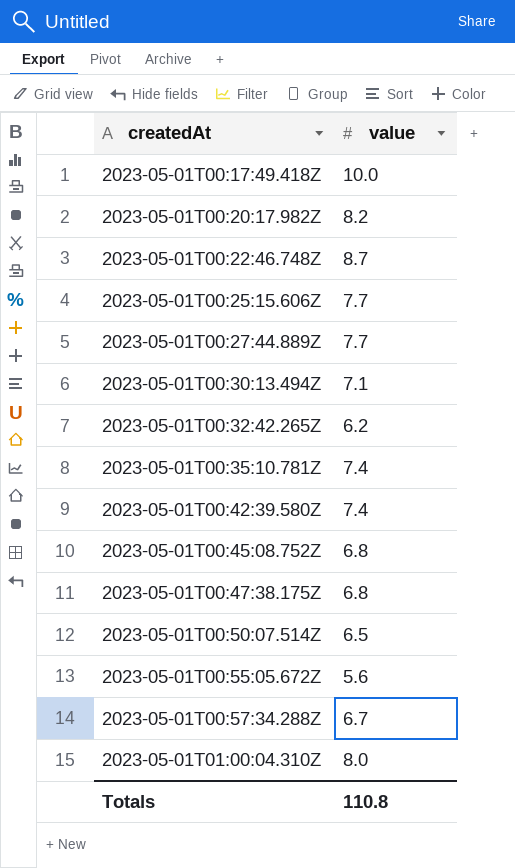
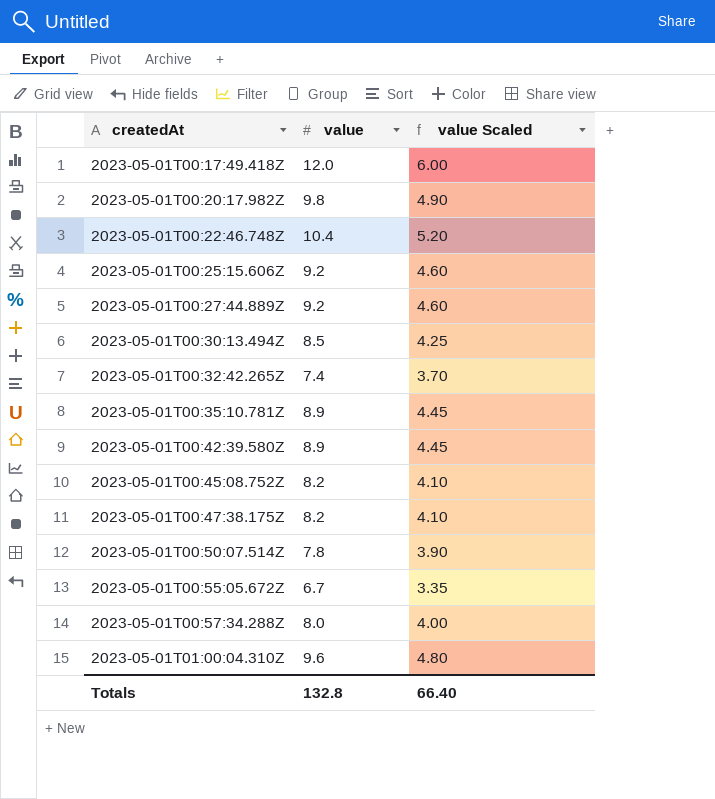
column value Scaled | formula: none -> [value] * 0.5
2023-05-01T00:17:49.418Z | value: 10.0 -> 12.0
2023-05-01T00:20:17.982Z | value: 8.2 -> 9.8
2023-05-01T00:22:46.748Z | value: 8.7 -> 10.4
2023-05-01T00:25:15.606Z | value: 7.7 -> 9.2
2023-05-01T00:27:44.889Z | value: 7.7 -> 9.2
2023-05-01T00:30:13.494Z | value: 7.1 -> 8.5
2023-05-01T00:32:42.265Z | value: 6.2 -> 7.4
2023-05-01T00:35:10.781Z | value: 7.4 -> 8.9
2023-05-01T00:42:39.580Z | value: 7.4 -> 8.9
2023-05-01T00:45:08.752Z | value: 6.8 -> 8.2
2023-05-01T00:47:38.175Z | value: 6.8 -> 8.2
2023-05-01T00:50:07.514Z | value: 6.5 -> 7.8
2023-05-01T00:55:05.672Z | value: 5.6 -> 6.7
2023-05-01T00:57:34.288Z | value: 6.7 -> 8.0
2023-05-01T01:00:04.310Z | value: 8.0 -> 9.6
Totals | value: 110.8 -> 132.8

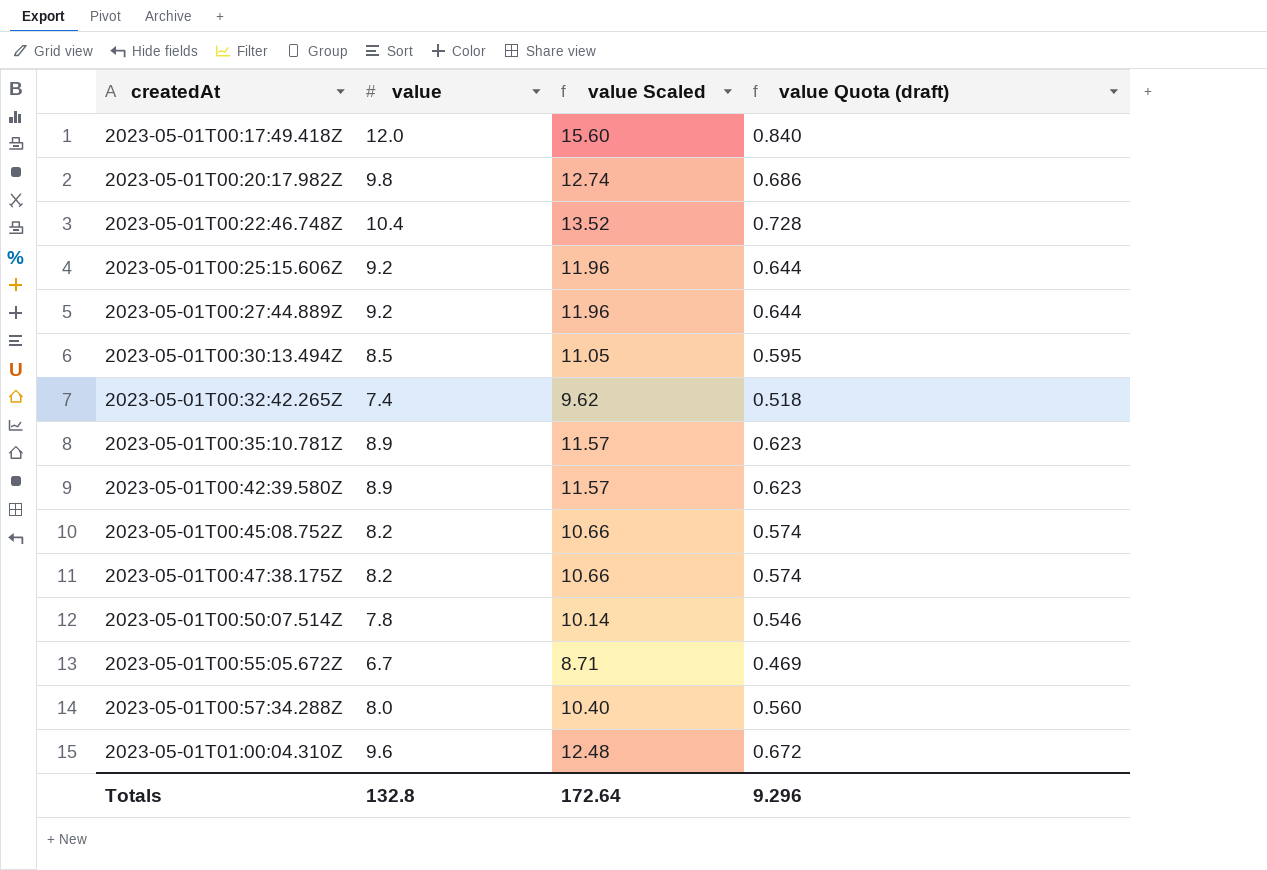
column value Scaled | formula: [value] * 0.5 -> [value] * 1.3
column value Quota (draft) | formula: none -> [value] * 0.07
Totals | value Scaled: 66.40 -> 172.64

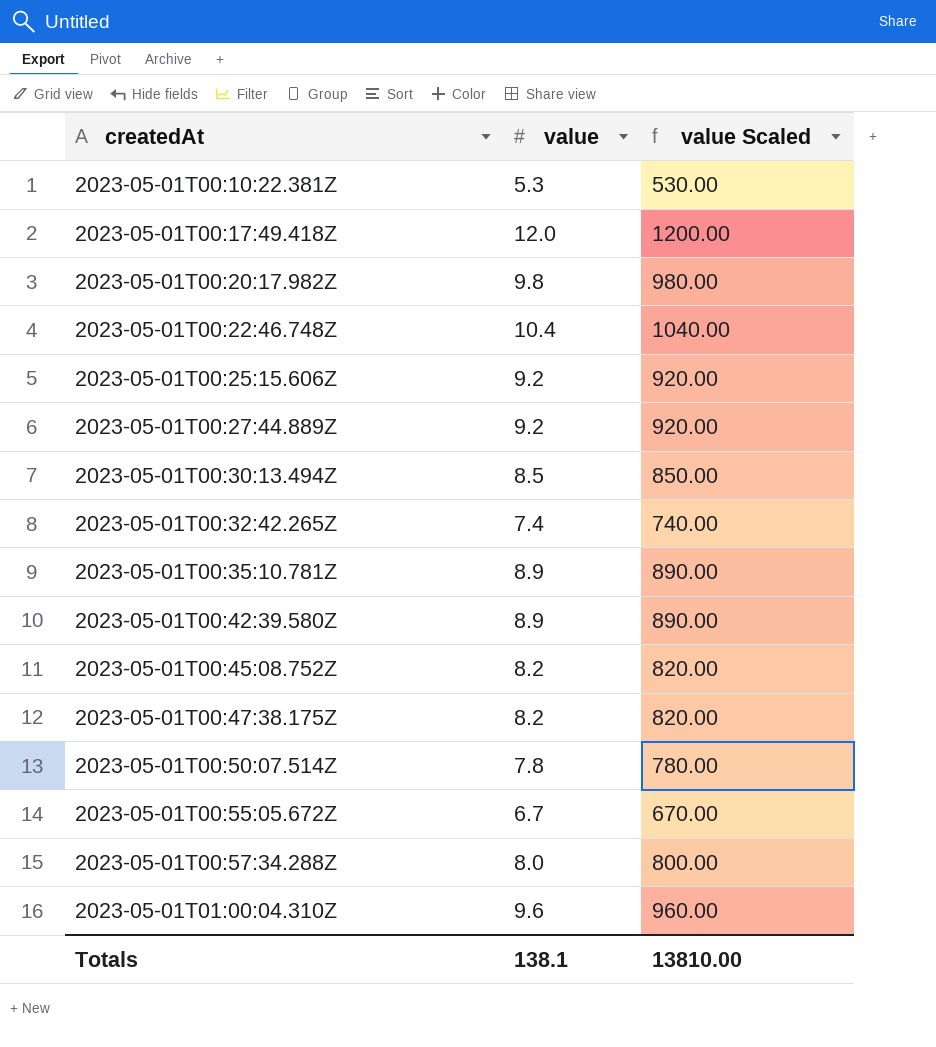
column value Quota (draft) | formula: [value] * 0.07 -> none
column value Scaled | formula: [value] * 1.3 -> [value] * 100
row 2023-05-01T00:10:22.381Z: none -> 5.3 | 530.00
Totals | value: 132.8 -> 138.1
Totals | value Scaled: 172.64 -> 13810.00

